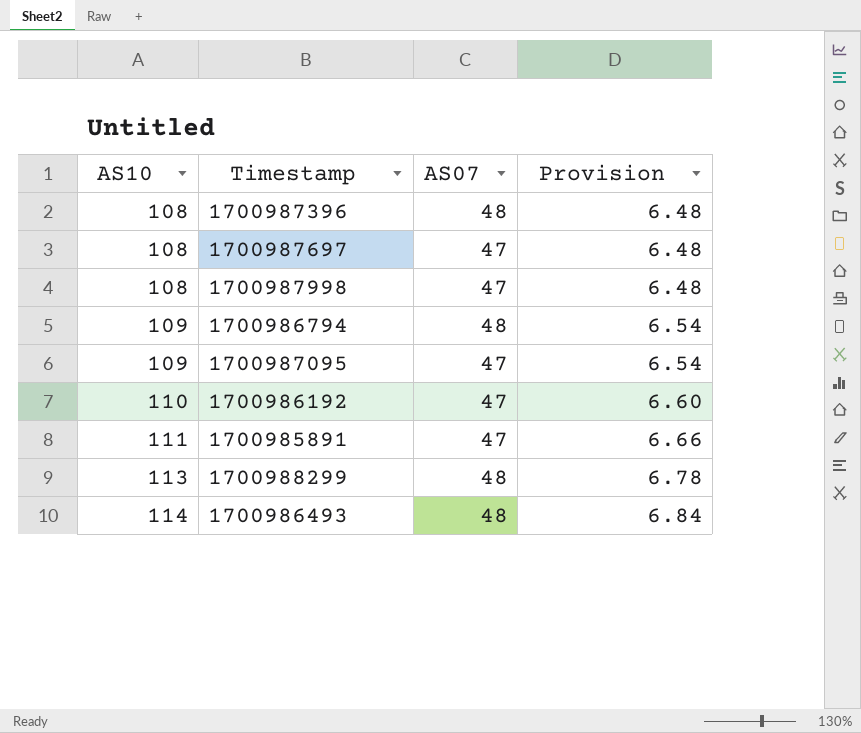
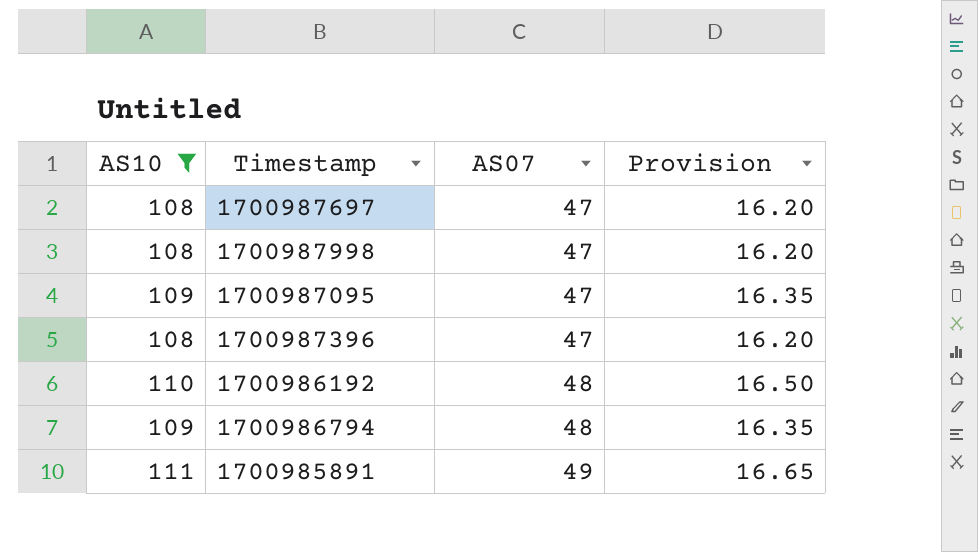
filter: none -> AS10 <= 111
row order: AS10 ascending -> AS07 ascending
column Provision | formula: [AS10] * 0.06 -> [AS10] * 0.15
1700987396 | AS07: 48 -> 47
1700986192 | AS07: 47 -> 48
1700985891 | AS07: 47 -> 49

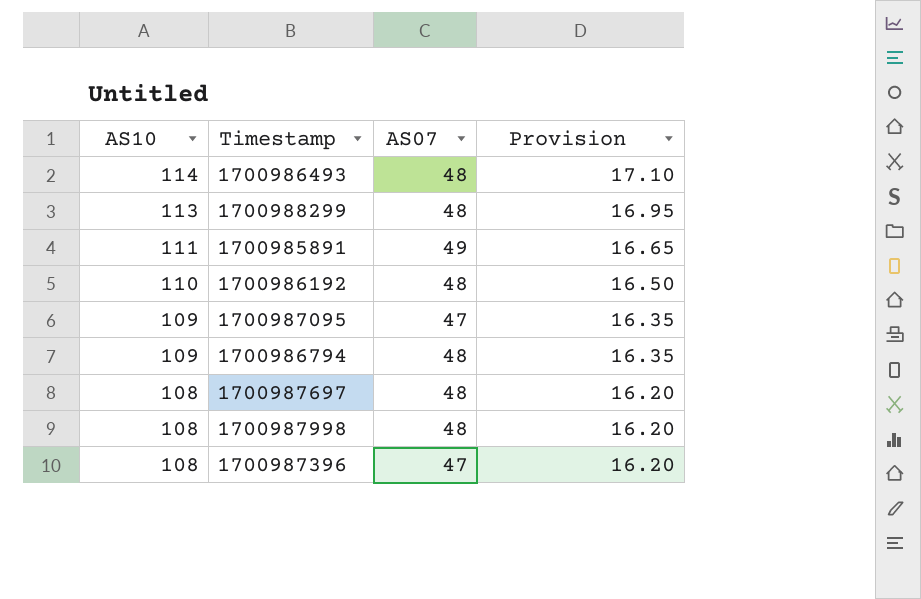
filter: AS10 <= 111 -> none
row order: AS07 ascending -> AS10 descending
1700987697 | AS07: 47 -> 48
1700987998 | AS07: 47 -> 48

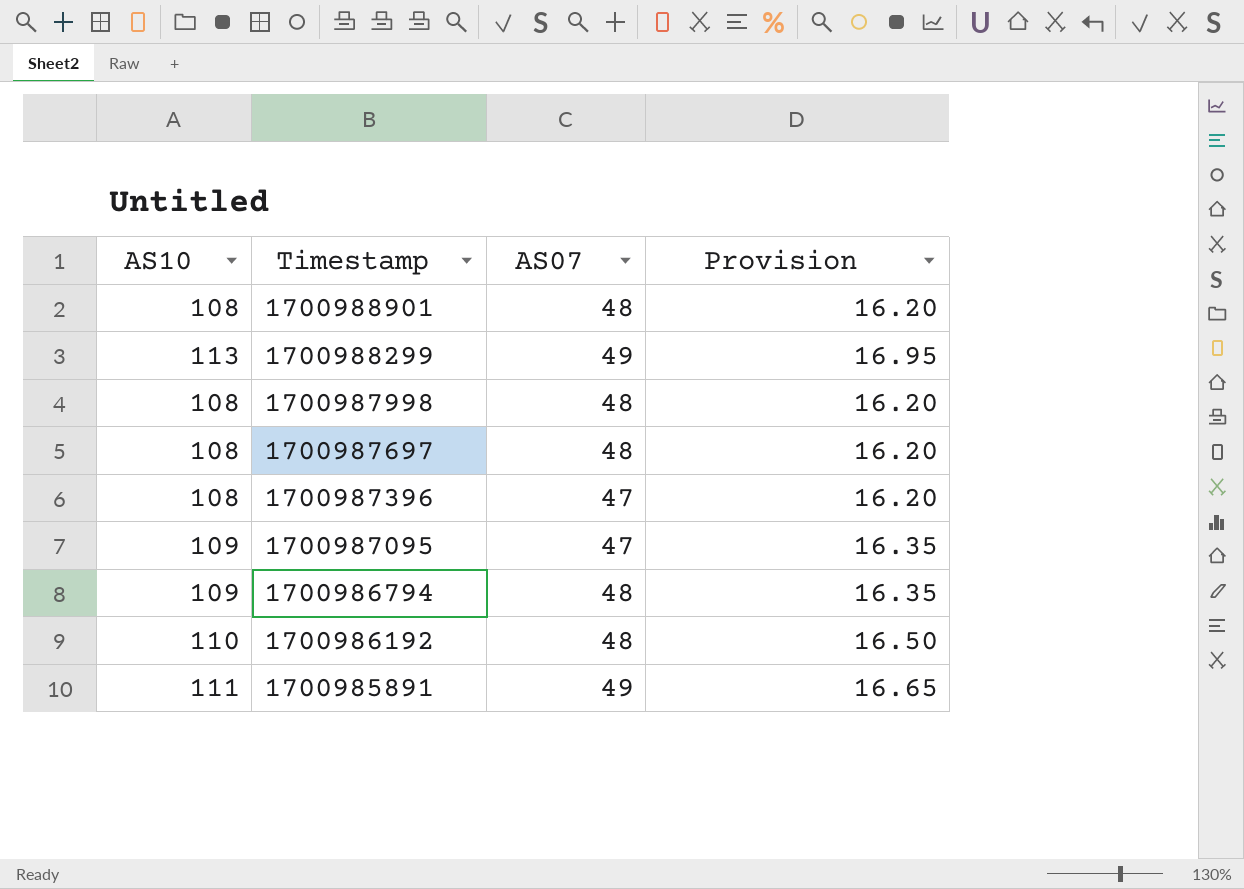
row order: AS10 descending -> Timestamp descending
row 1700986493: 114 | 48 | 17.10 -> none
row 1700988901: none -> 108 | 48 | 16.20
1700988299 | AS07: 48 -> 49

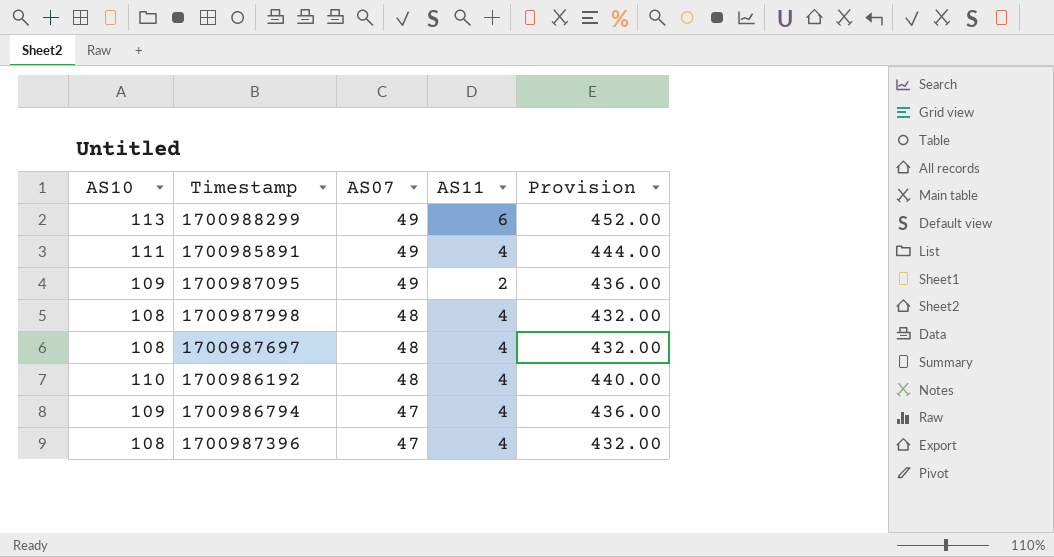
row order: Timestamp descending -> AS07 descending
column AS11 | position: none -> 4
column Provision | formula: [AS10] * 0.15 -> [AS10] * 4
row 1700988901: 108 | 48 | 16.20 -> none
1700987095 | AS07: 47 -> 49
1700986794 | AS07: 48 -> 47

